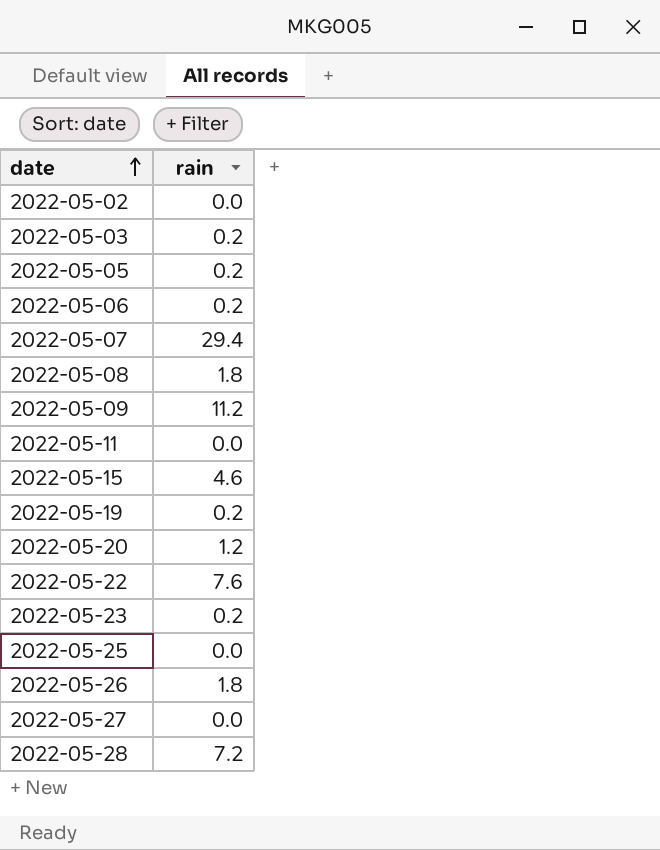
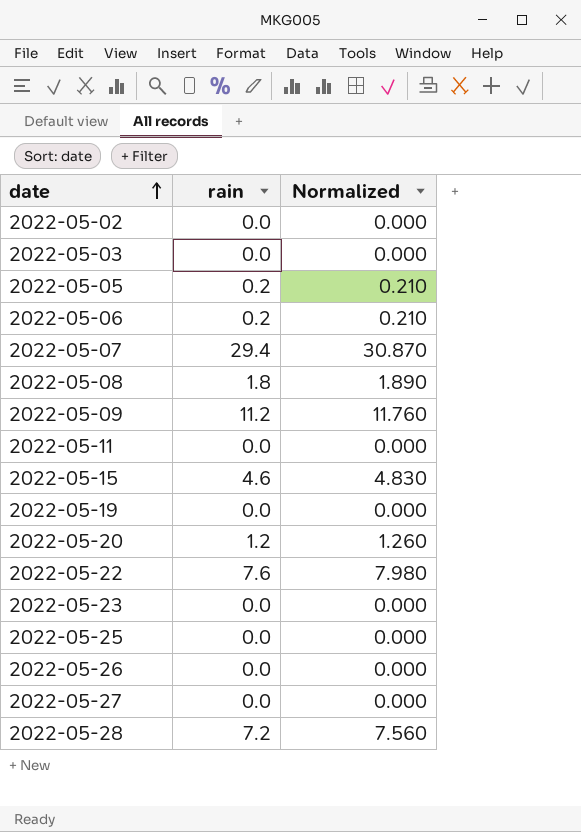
column Normalized | formula: none -> [rain] * 1.05
2022-05-03 | rain: 0.2 -> 0.0
2022-05-19 | rain: 0.2 -> 0.0
2022-05-23 | rain: 0.2 -> 0.0
2022-05-26 | rain: 1.8 -> 0.0

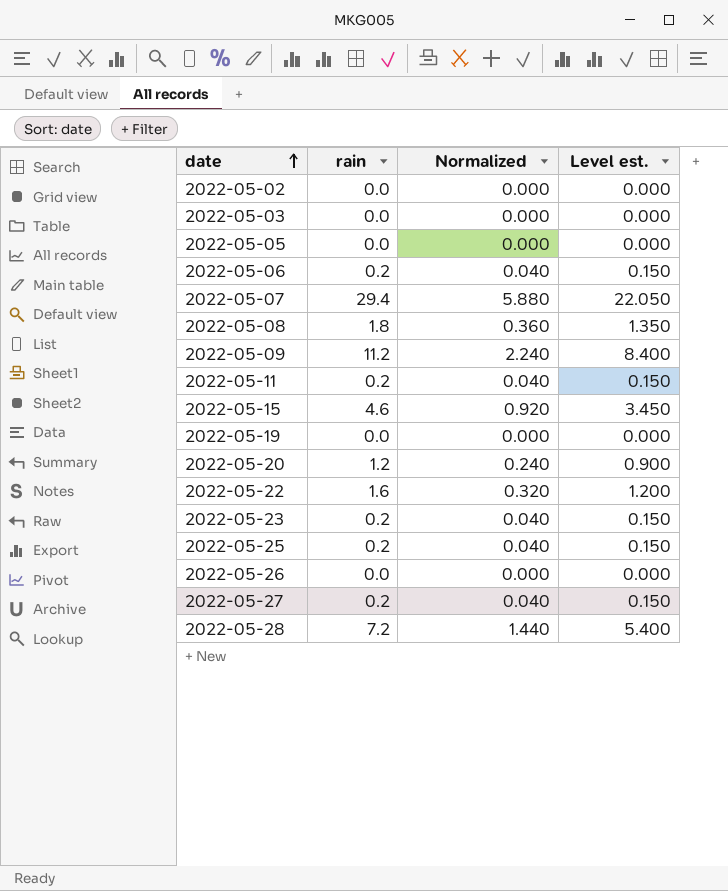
column Normalized | formula: [rain] * 1.05 -> [rain] * 0.2
column Level est. | formula: none -> [rain] * 0.75
2022-05-05 | rain: 0.2 -> 0.0
2022-05-11 | rain: 0.0 -> 0.2
2022-05-22 | rain: 7.6 -> 1.6
2022-05-23 | rain: 0.0 -> 0.2
2022-05-25 | rain: 0.0 -> 0.2
2022-05-27 | rain: 0.0 -> 0.2

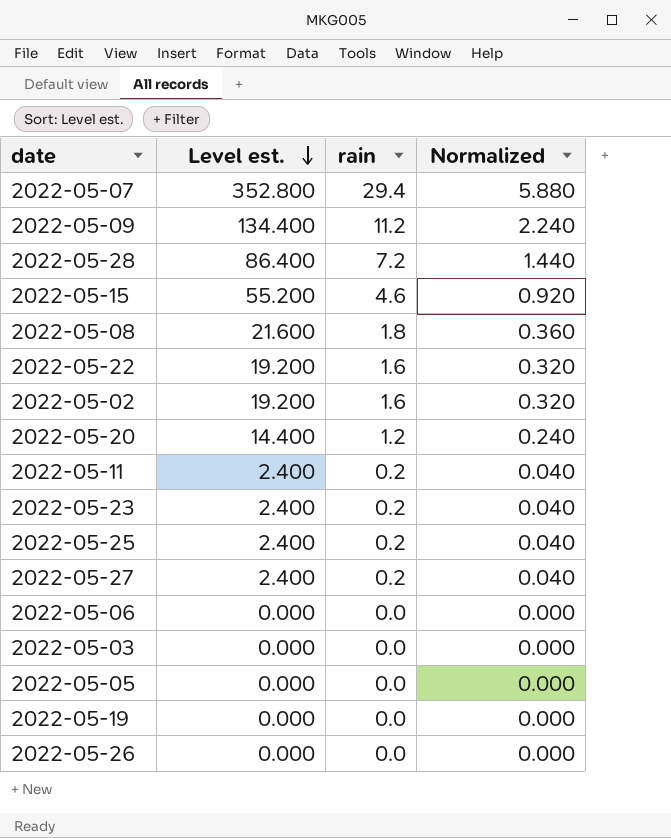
row order: date ascending -> Level est. descending
column Level est. | formula: [rain] * 0.75 -> [rain] * 12
column Level est. | position: 4 -> 2
2022-05-02 | rain: 0.0 -> 1.6
2022-05-02 | Normalized: 0.000 -> 0.320
2022-05-06 | rain: 0.2 -> 0.0
2022-05-06 | Normalized: 0.040 -> 0.000

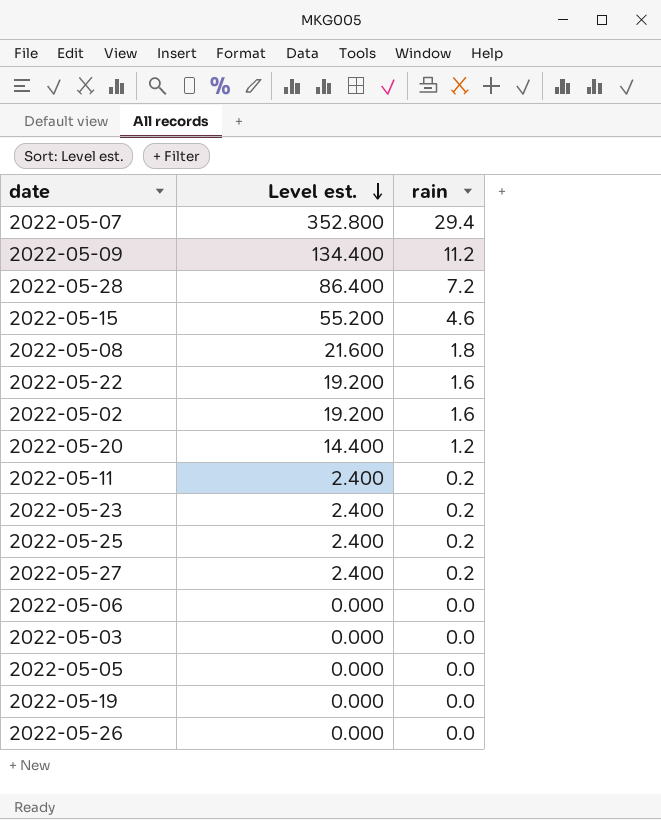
column Normalized | formula: [rain] * 0.2 -> none

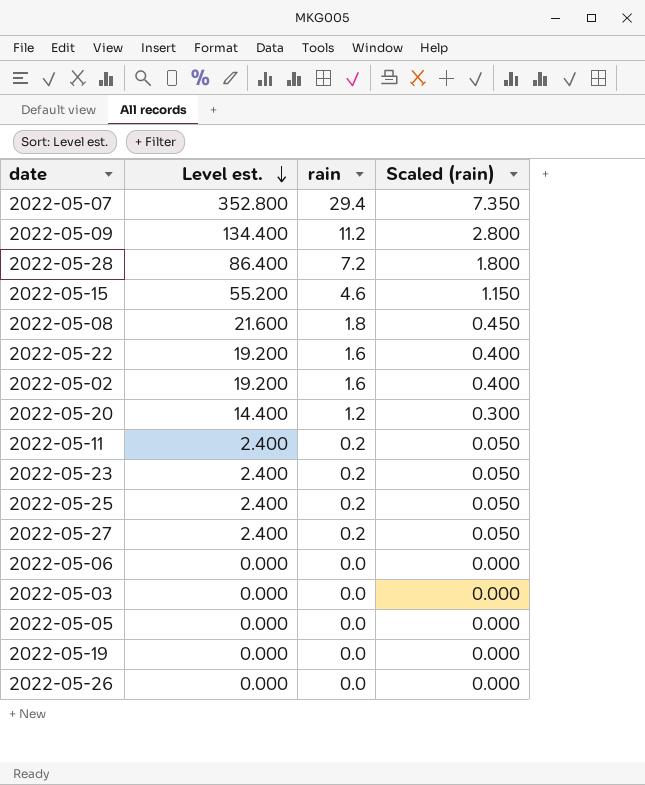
column Scaled (rain) | formula: none -> [rain] * 0.25

